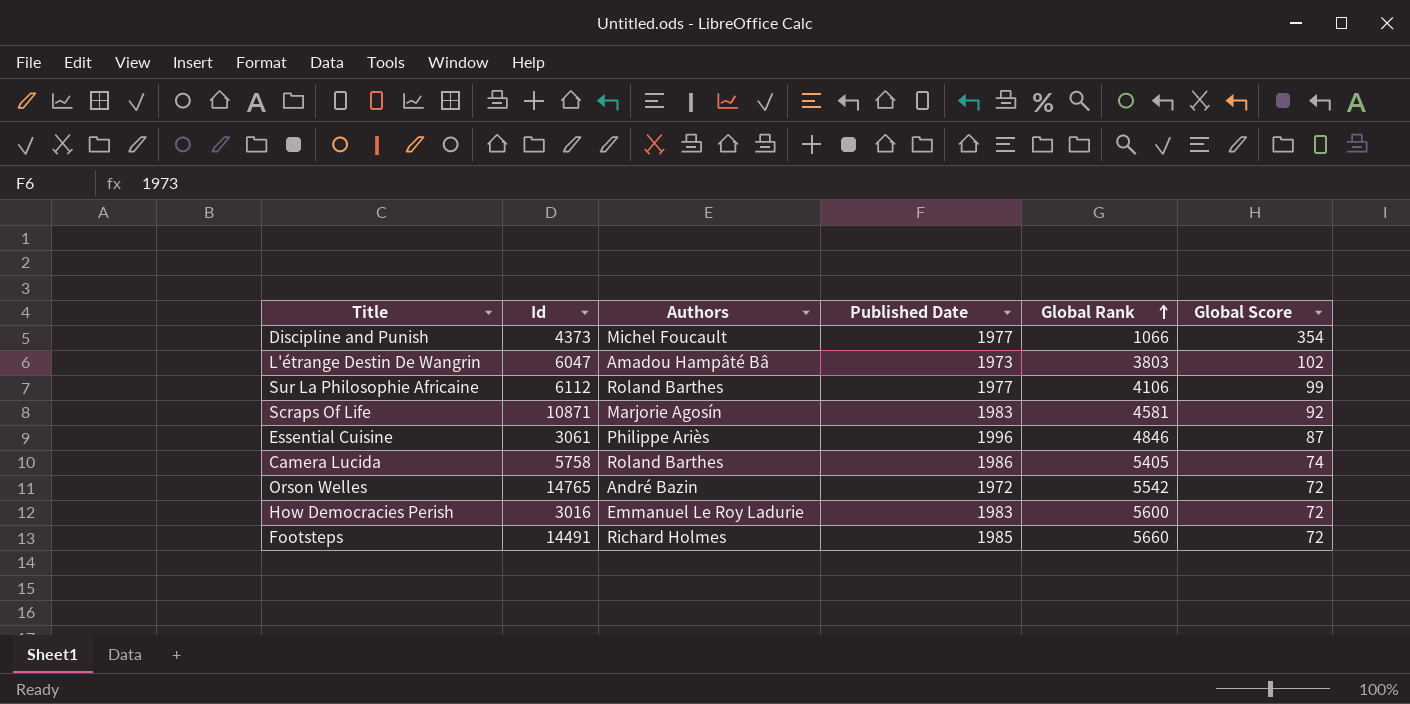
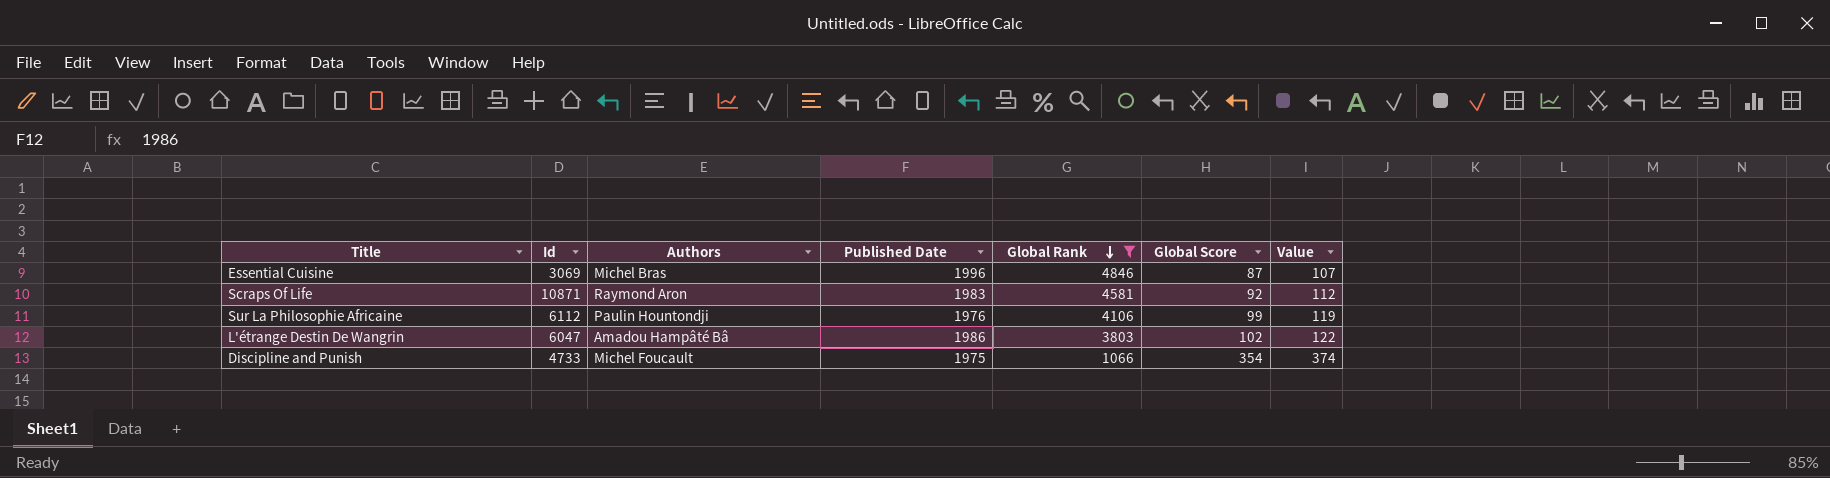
filter: none -> Global Rank <= 4846
row order: Global Rank ascending -> Global Rank descending
column Value | formula: none -> [Global Score] + 20
Essential Cuisine | Id: 3061 -> 3069
Essential Cuisine | Authors: Philippe Ariès -> Michel Bras
Scraps Of Life | Authors: Marjorie Agosín -> Raymond Aron
Sur La Philosophie Africaine | Authors: Roland Barthes -> Paulin Hountondji
Sur La Philosophie Africaine | Published Date: 1977 -> 1976
L'étrange Destin De Wangrin | Published Date: 1973 -> 1986
Discipline and Punish | Id: 4373 -> 4733
Discipline and Punish | Published Date: 1977 -> 1975

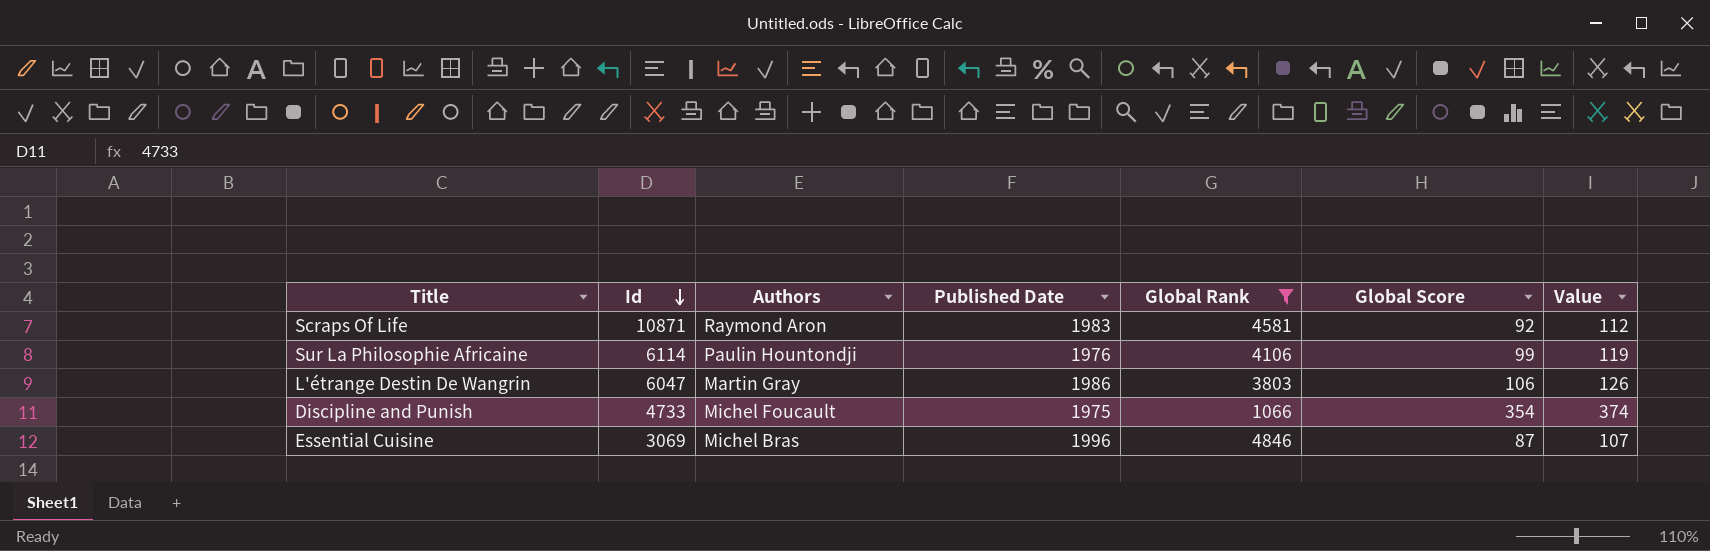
row order: Global Rank descending -> Id descending
Sur La Philosophie Africaine | Id: 6112 -> 6114
L'étrange Destin De Wangrin | Authors: Amadou Hampâté Bâ -> Martin Gray
L'étrange Destin De Wangrin | Global Score: 102 -> 106
L'étrange Destin De Wangrin | Value: 122 -> 126

